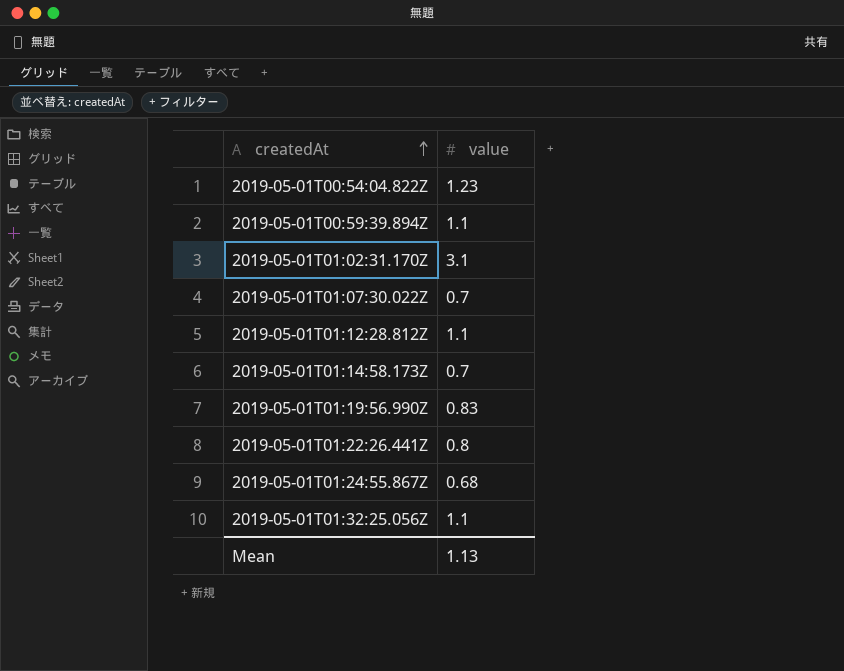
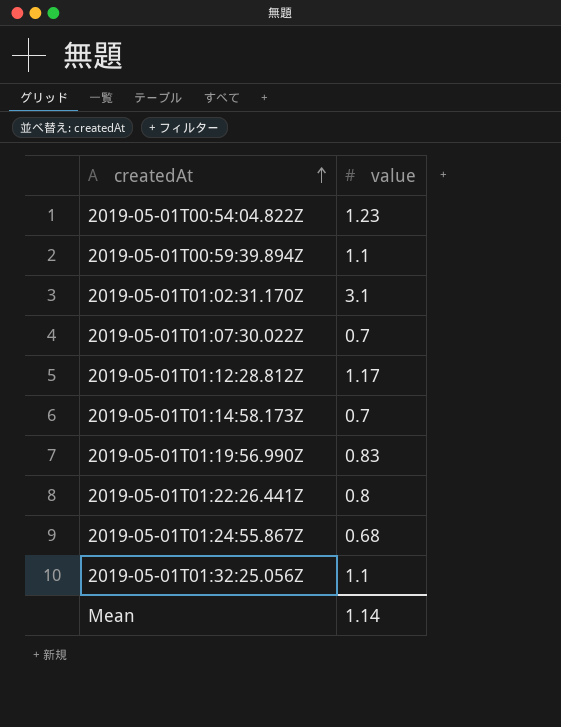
2019-05-01T01:12:28.812Z | value: 1.1 -> 1.17
Mean | value: 1.13 -> 1.14

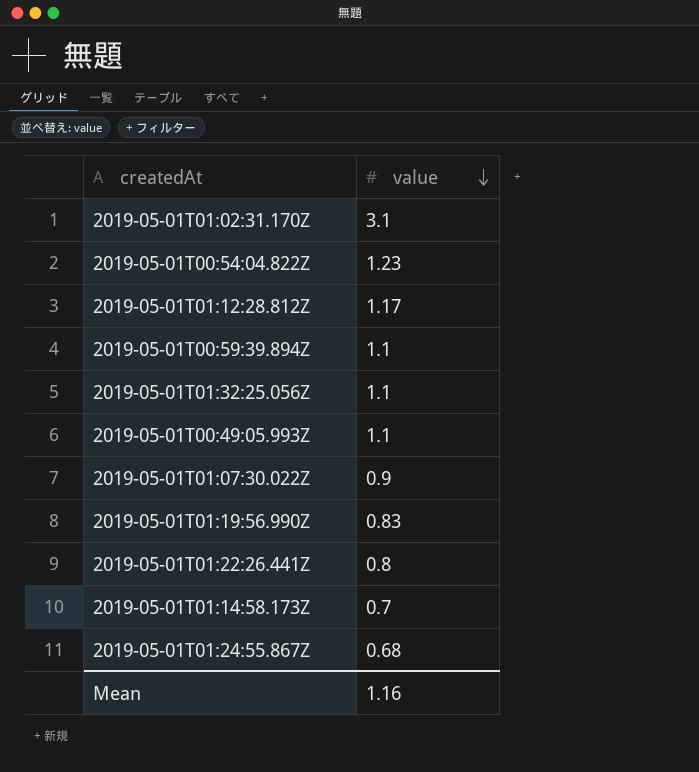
row order: createdAt ascending -> value descending
row 2019-05-01T00:49:05.993Z: none -> 1.1
2019-05-01T01:07:30.022Z | value: 0.7 -> 0.9
Mean | value: 1.14 -> 1.16

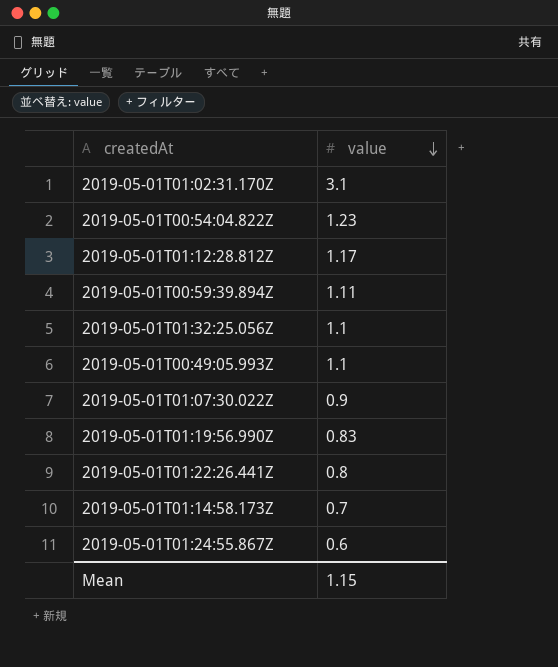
2019-05-01T00:59:39.894Z | value: 1.1 -> 1.11
2019-05-01T01:24:55.867Z | value: 0.68 -> 0.6
Mean | value: 1.16 -> 1.15

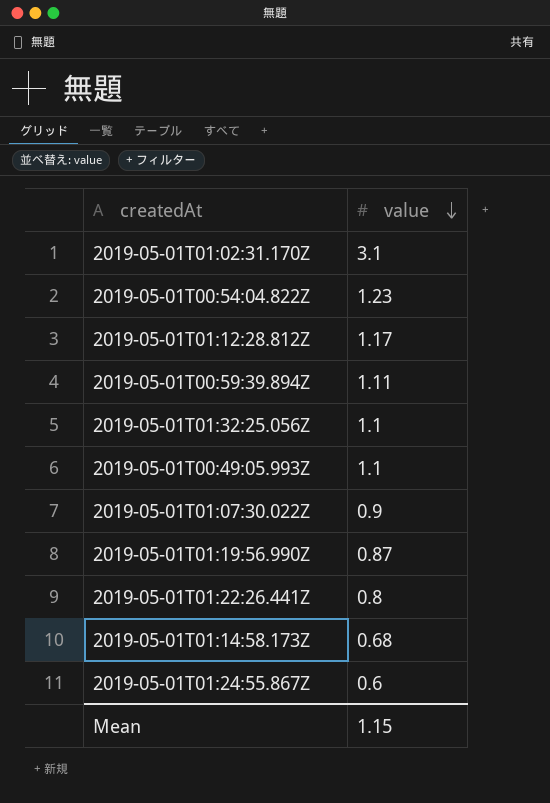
2019-05-01T01:19:56.990Z | value: 0.83 -> 0.87
2019-05-01T01:14:58.173Z | value: 0.7 -> 0.68

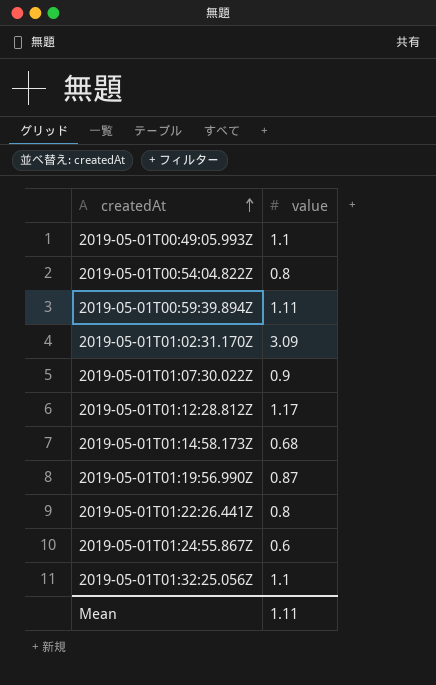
row order: value descending -> createdAt ascending
2019-05-01T00:54:04.822Z | value: 1.23 -> 0.8
2019-05-01T01:02:31.170Z | value: 3.1 -> 3.09
Mean | value: 1.15 -> 1.11

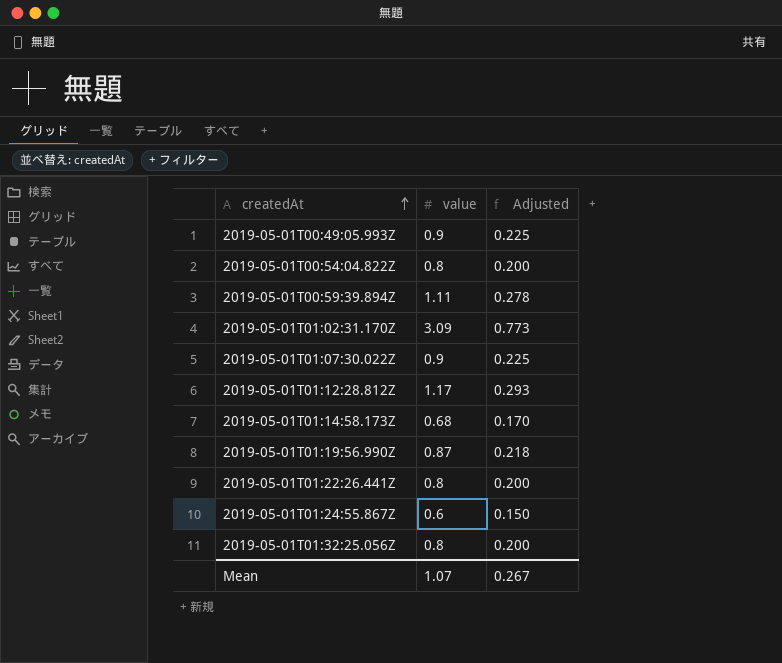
column Adjusted | formula: none -> [value] * 0.25
2019-05-01T00:49:05.993Z | value: 1.1 -> 0.9
2019-05-01T01:32:25.056Z | value: 1.1 -> 0.8
Mean | value: 1.11 -> 1.07

